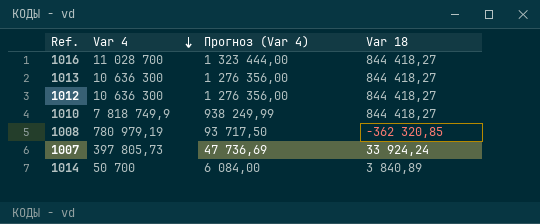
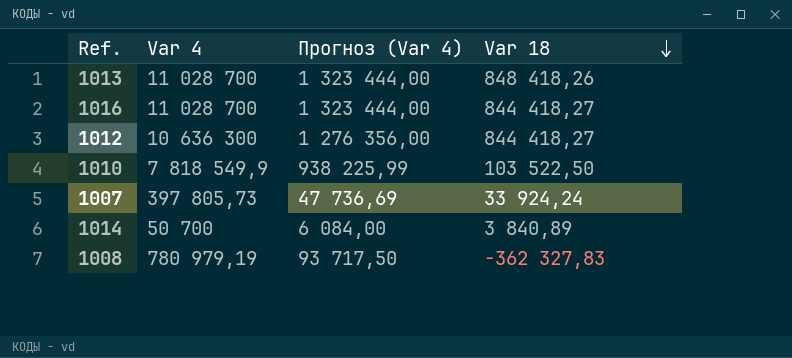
row order: Var 4 descending -> Var 18 descending
1013 | Var 4: 10 636 300 -> 11 028 700
1013 | Прогноз (Var 4): 1 276 356,00 -> 1 323 444,00
1013 | Var 18: 844 418,27 -> 848 418,26
1010 | Var 4: 7 818 749,9 -> 7 818 549,9
1010 | Прогноз (Var 4): 938 249,99 -> 938 225,99
1010 | Var 18: 844 418,27 -> 103 522,50
1008 | Var 18: -362 320,85 -> -362 327,83

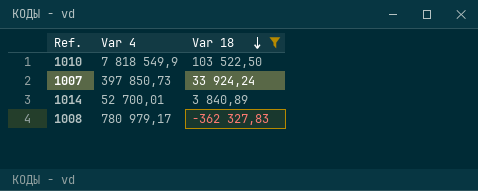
filter: none -> Var 18 <= 103 522,50
column Прогноз (Var 4) | formula: [Var 4] * 0,12 -> none
1007 | Var 4: 397 805,73 -> 397 850,73
1014 | Var 4: 50 700 -> 52 700,01
1008 | Var 4: 780 979,19 -> 780 979,17

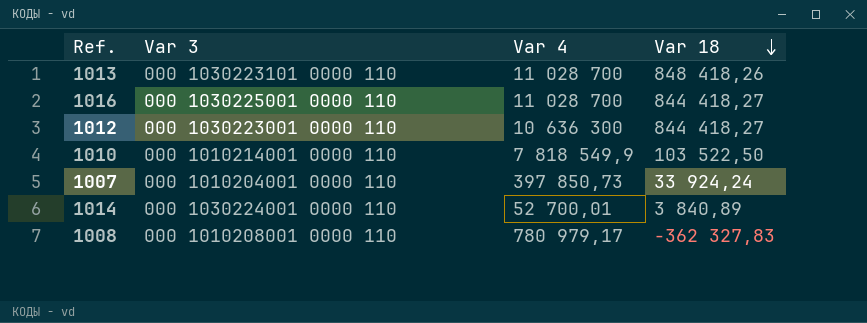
filter: Var 18 <= 103 522,50 -> none
column Var 3 | position: none -> 2

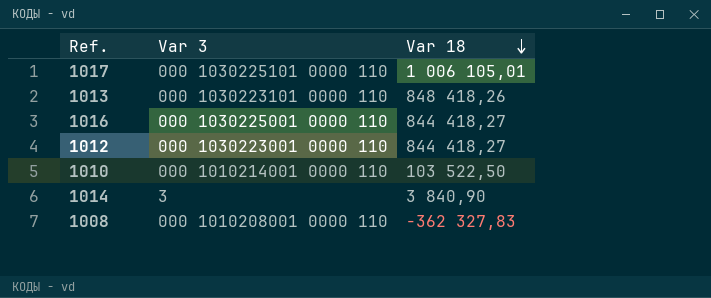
column Var 4 | position: 3 -> none
row 1007: 000 1010204001 0000 110 | 397 850,73 | 33 924,24 -> none
row 1017: none -> 000 1030225101 0000 110 | 1 006 105,01
1014 | Var 3: 000 1030224001 0000 110 -> 3
1014 | Var 18: 3 840,89 -> 3 840,90

